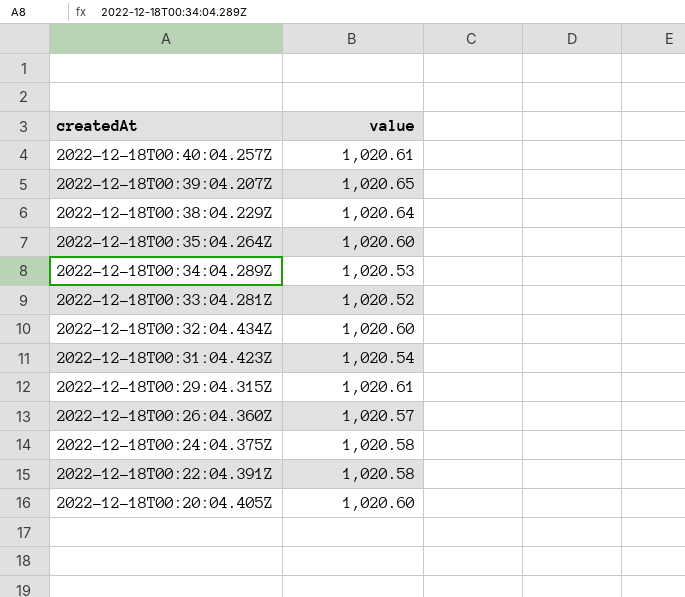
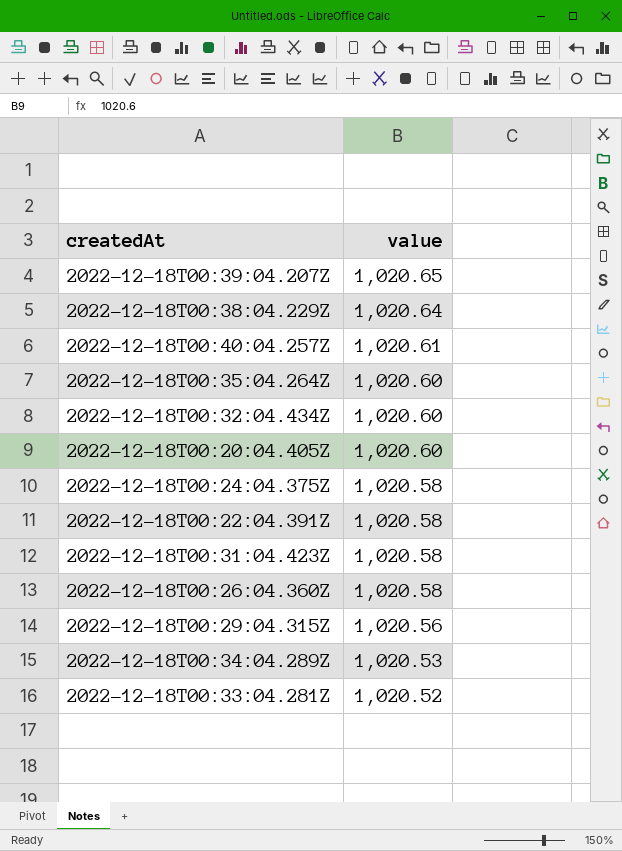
row order: createdAt descending -> value descending
2022-12-18T00:31:04.423Z | value: 1,020.54 -> 1,020.58
2022-12-18T00:26:04.360Z | value: 1,020.57 -> 1,020.58
2022-12-18T00:29:04.315Z | value: 1,020.61 -> 1,020.56

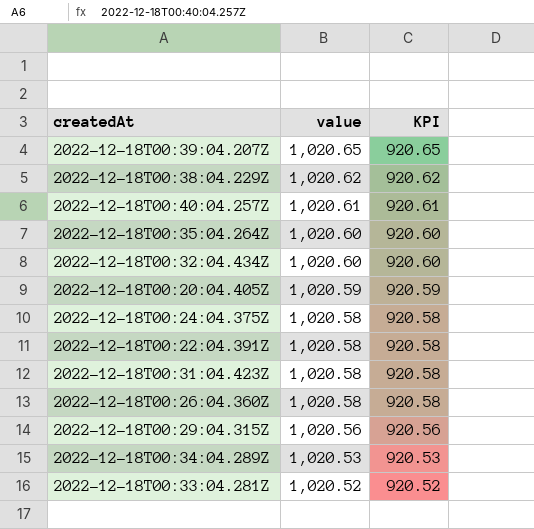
column KPI | formula: none -> [value] - 100
2022-12-18T00:38:04.229Z | value: 1,020.64 -> 1,020.62
2022-12-18T00:20:04.405Z | value: 1,020.60 -> 1,020.59

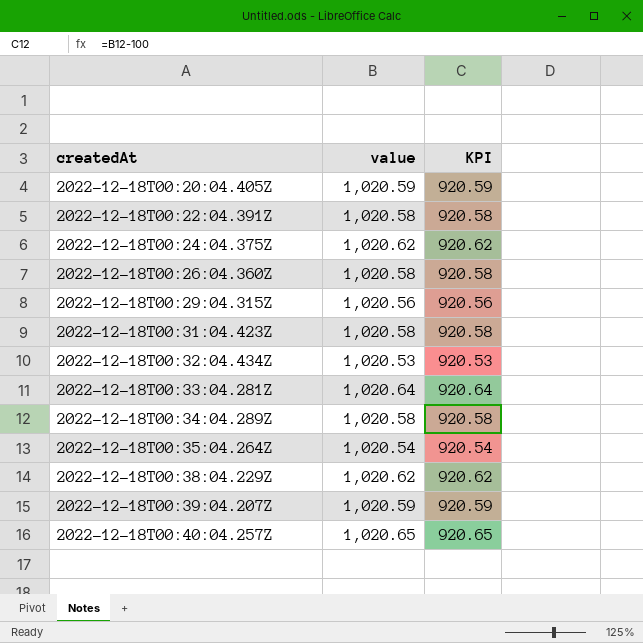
row order: value descending -> createdAt ascending
2022-12-18T00:24:04.375Z | value: 1,020.58 -> 1,020.62
2022-12-18T00:24:04.375Z | KPI: 920.58 -> 920.62
2022-12-18T00:32:04.434Z | value: 1,020.60 -> 1,020.53
2022-12-18T00:32:04.434Z | KPI: 920.60 -> 920.53
2022-12-18T00:33:04.281Z | value: 1,020.52 -> 1,020.64
2022-12-18T00:33:04.281Z | KPI: 920.52 -> 920.64
2022-12-18T00:34:04.289Z | value: 1,020.53 -> 1,020.58
2022-12-18T00:34:04.289Z | KPI: 920.53 -> 920.58
2022-12-18T00:35:04.264Z | value: 1,020.60 -> 1,020.54
2022-12-18T00:35:04.264Z | KPI: 920.60 -> 920.54
2022-12-18T00:39:04.207Z | value: 1,020.65 -> 1,020.59
2022-12-18T00:39:04.207Z | KPI: 920.65 -> 920.59
2022-12-18T00:40:04.257Z | value: 1,020.61 -> 1,020.65
2022-12-18T00:40:04.257Z | KPI: 920.61 -> 920.65

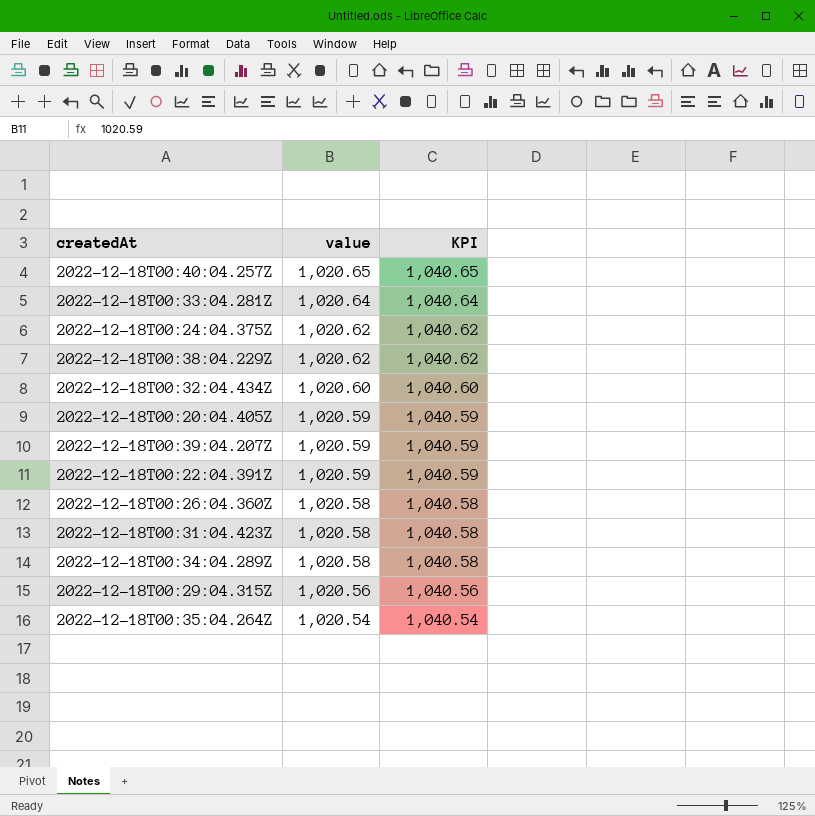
row order: createdAt ascending -> value descending
column KPI | formula: [value] - 100 -> [value] + 20
2022-12-18T00:32:04.434Z | value: 1,020.53 -> 1,020.60
2022-12-18T00:22:04.391Z | value: 1,020.58 -> 1,020.59

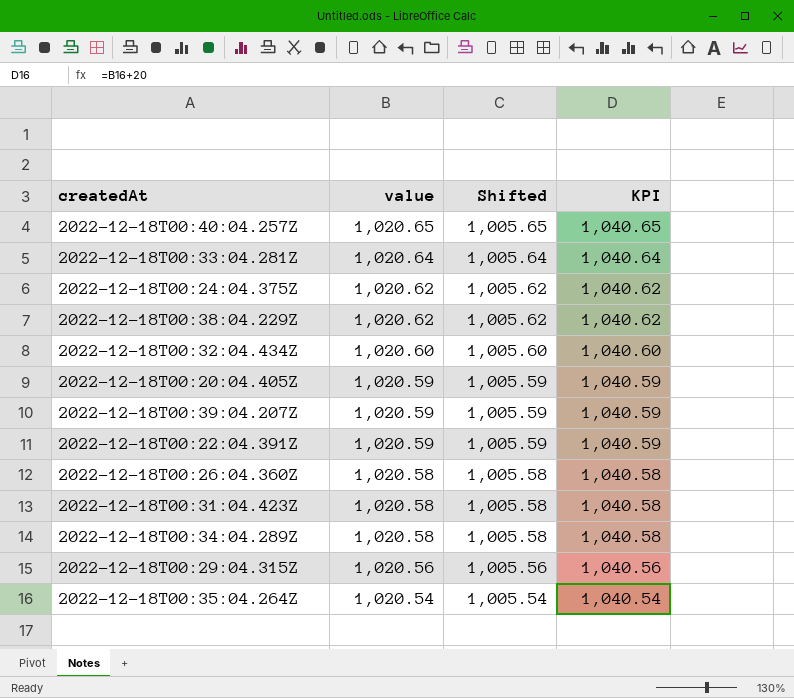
column Shifted | formula: none -> [value] - 15

